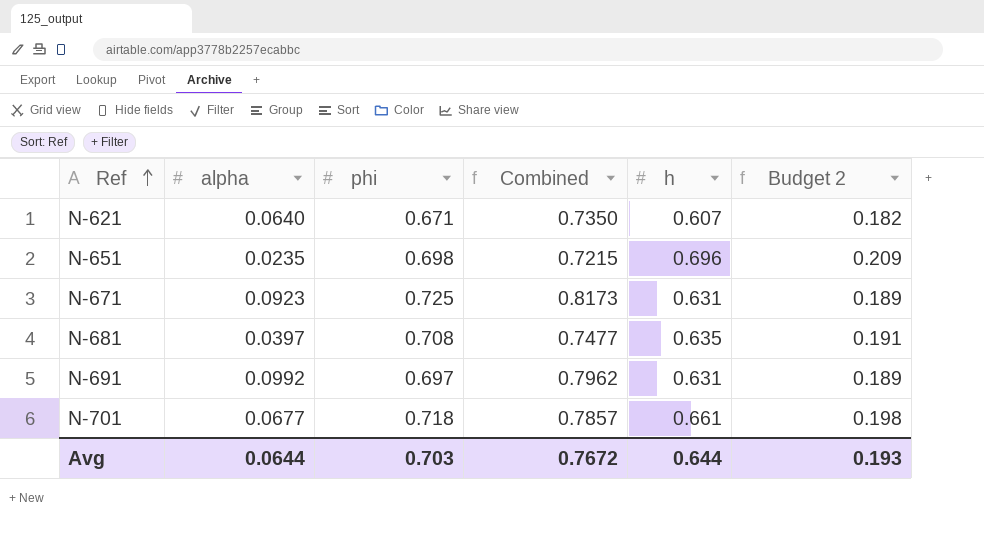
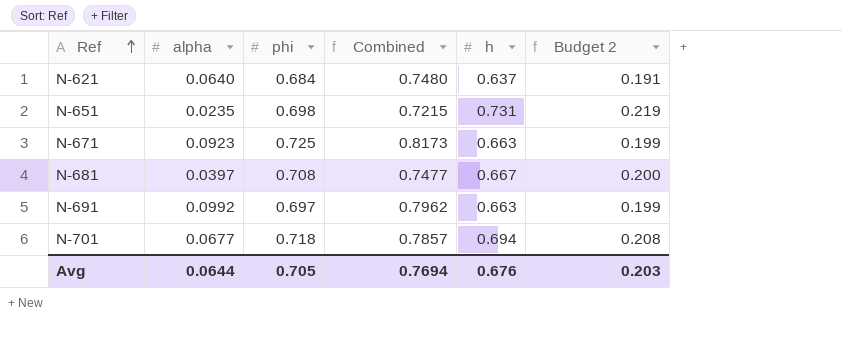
N-621 | phi: 0.671 -> 0.684
N-621 | Combined: 0.7350 -> 0.7480
N-621 | h: 0.607 -> 0.637
N-621 | Budget 2: 0.182 -> 0.191
N-651 | h: 0.696 -> 0.731
N-651 | Budget 2: 0.209 -> 0.219
N-671 | h: 0.631 -> 0.663
N-671 | Budget 2: 0.189 -> 0.199
N-681 | h: 0.635 -> 0.667
N-681 | Budget 2: 0.191 -> 0.200
N-691 | h: 0.631 -> 0.663
N-691 | Budget 2: 0.189 -> 0.199
N-701 | h: 0.661 -> 0.694
N-701 | Budget 2: 0.198 -> 0.208
Avg | phi: 0.703 -> 0.705
Avg | Combined: 0.7672 -> 0.7694
Avg | h: 0.644 -> 0.676
Avg | Budget 2: 0.193 -> 0.203

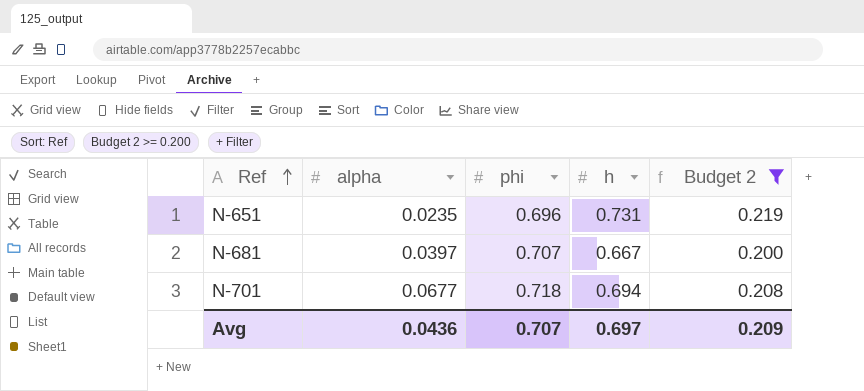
filter: none -> Budget 2 >= 0.200
column Combined | formula: [alpha] + [phi] -> none
N-651 | phi: 0.698 -> 0.696
N-681 | phi: 0.708 -> 0.707
Avg | alpha: 0.0644 -> 0.0436
Avg | phi: 0.705 -> 0.707
Avg | h: 0.676 -> 0.697
Avg | Budget 2: 0.203 -> 0.209

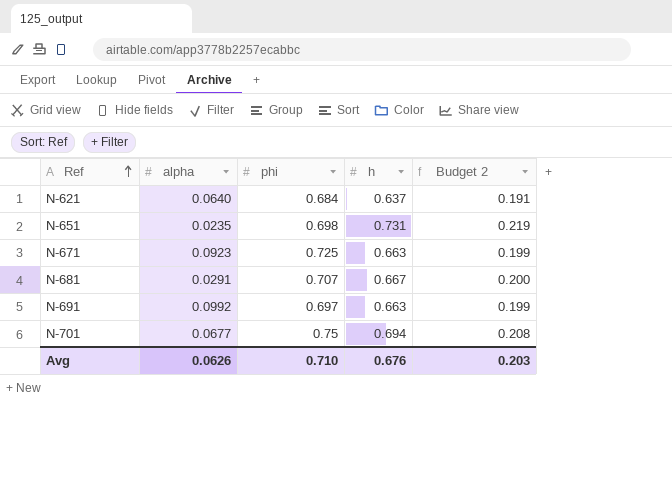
filter: Budget 2 >= 0.200 -> none
N-651 | phi: 0.696 -> 0.698
N-681 | alpha: 0.0397 -> 0.0291
N-701 | phi: 0.718 -> 0.75
Avg | alpha: 0.0436 -> 0.0626
Avg | phi: 0.707 -> 0.710
Avg | h: 0.697 -> 0.676
Avg | Budget 2: 0.209 -> 0.203

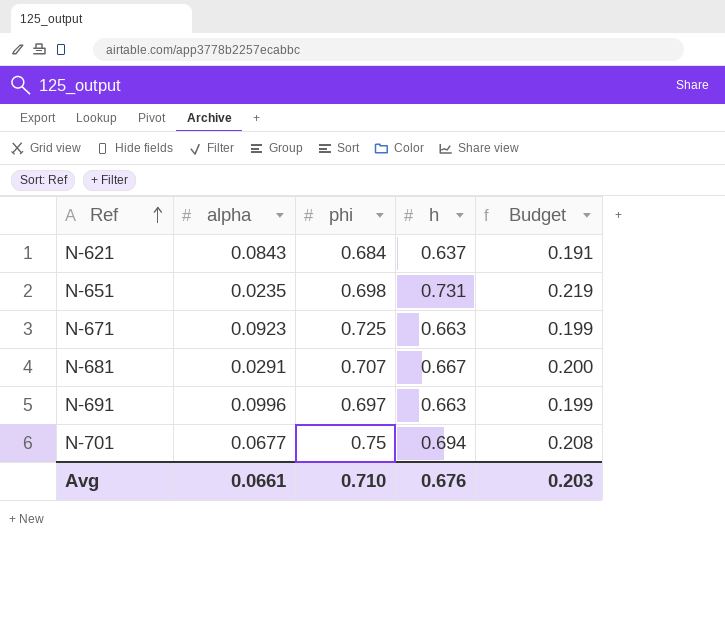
column name: Budget 2 -> Budget
N-621 | alpha: 0.0640 -> 0.0843
N-691 | alpha: 0.0992 -> 0.0996
Avg | alpha: 0.0626 -> 0.0661

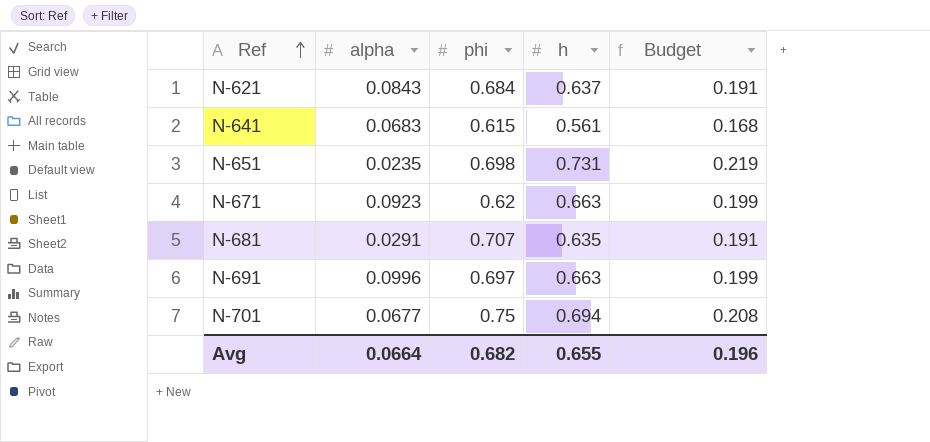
row N-641: none -> 0.0683 | 0.615 | 0.561 | 0.168
N-671 | phi: 0.725 -> 0.62
N-681 | h: 0.667 -> 0.635
N-681 | Budget: 0.200 -> 0.191
Avg | alpha: 0.0661 -> 0.0664
Avg | phi: 0.710 -> 0.682
Avg | h: 0.676 -> 0.655
Avg | Budget: 0.203 -> 0.196

